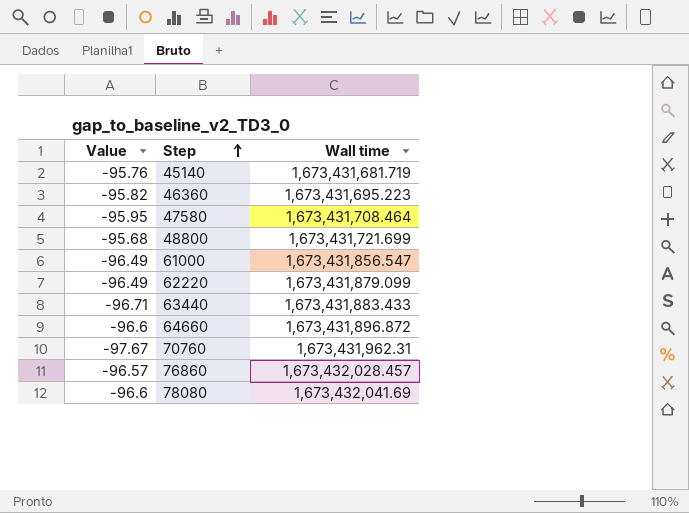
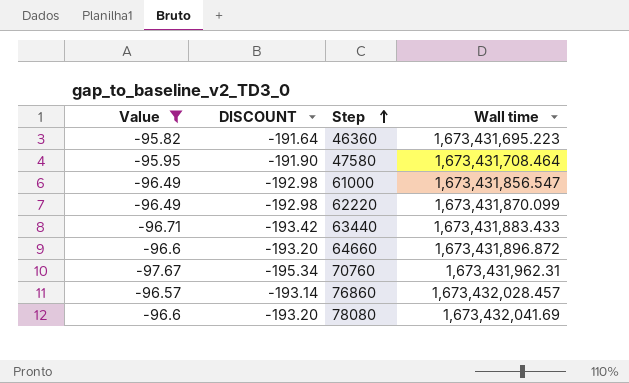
filter: none -> Value <= -95.82
column DISCOUNT | formula: none -> [Value] * 2
62220 | Wall time: 1,673,431,879.099 -> 1,673,431,870.099

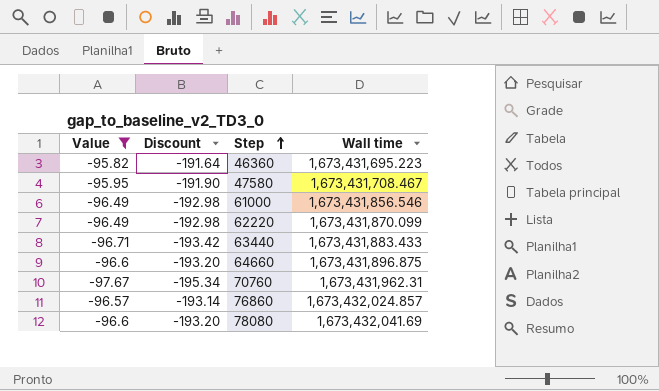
column name: DISCOUNT -> Discount
47580 | Wall time: 1,673,431,708.464 -> 1,673,431,708.467
61000 | Wall time: 1,673,431,856.547 -> 1,673,431,856.546
64660 | Wall time: 1,673,431,896.872 -> 1,673,431,896.875
76860 | Wall time: 1,673,432,028.457 -> 1,673,432,024.857

